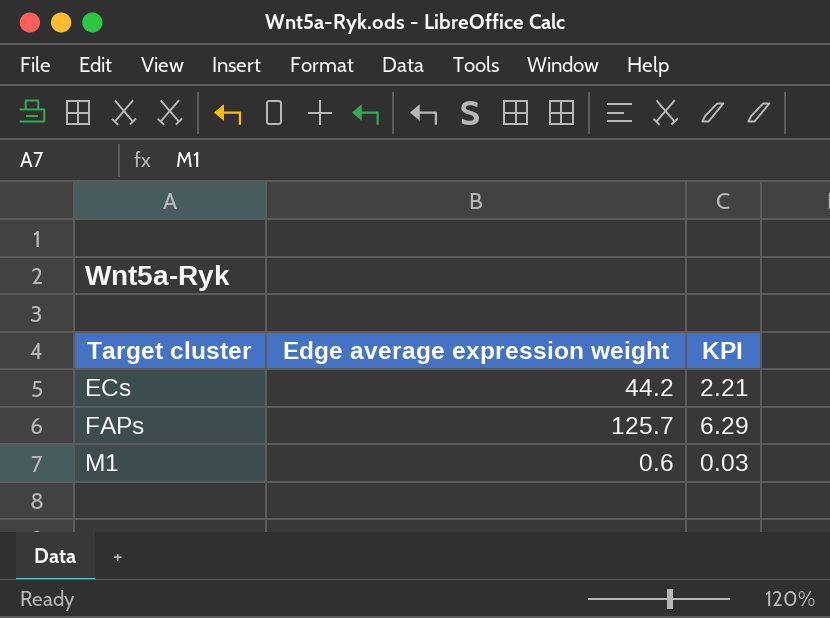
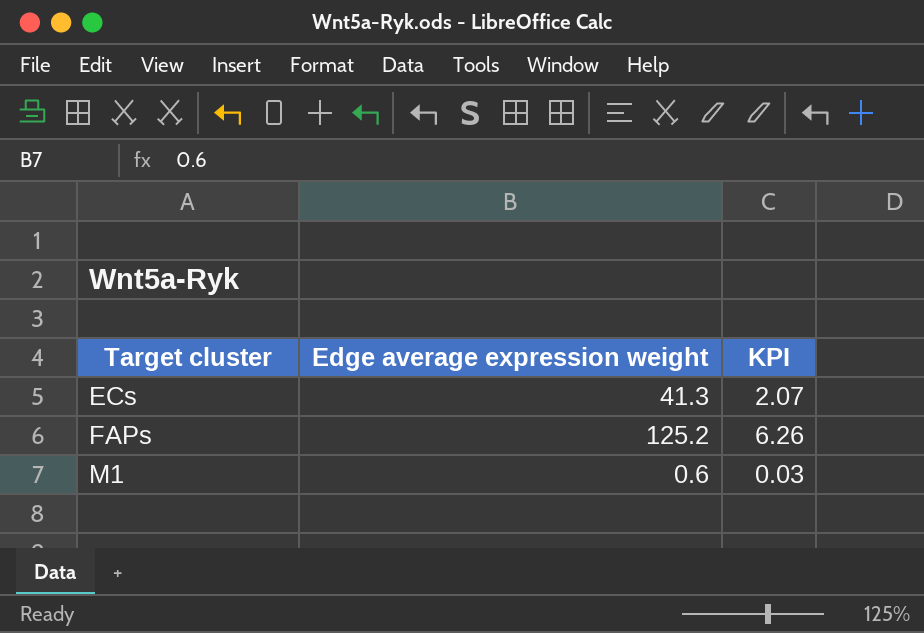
ECs | Edge average expression weight: 44.2 -> 41.3
ECs | KPI: 2.21 -> 2.07
FAPs | Edge average expression weight: 125.7 -> 125.2
FAPs | KPI: 6.29 -> 6.26

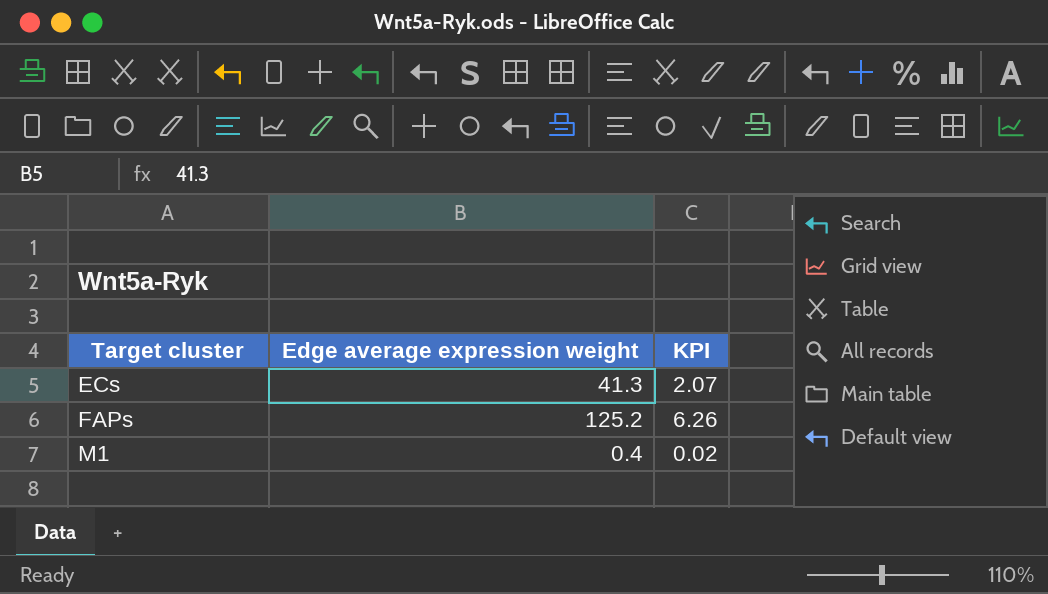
M1 | Edge average expression weight: 0.6 -> 0.4
M1 | KPI: 0.03 -> 0.02

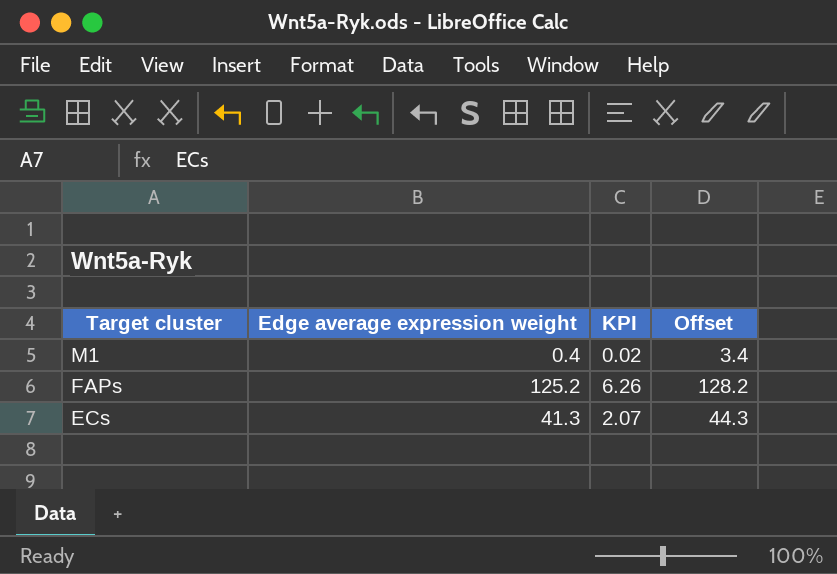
row order: Target cluster ascending -> Target cluster descending
column Offset | formula: none -> [Edge average expression weight] + 3

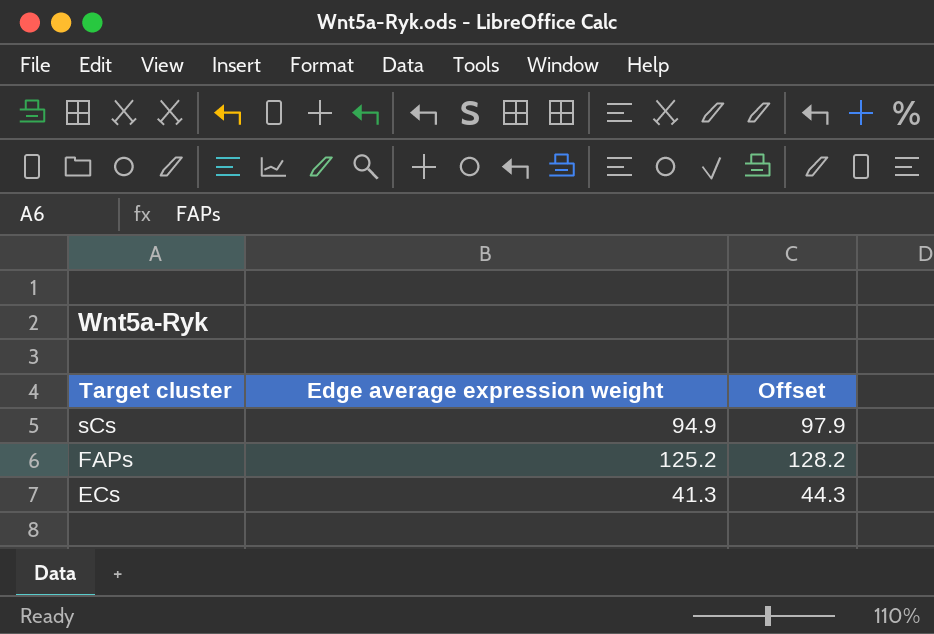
column KPI | formula: [Edge average expression weight] * 0.05 -> none
row M1: 0.4 | 0.02 | 3.4 -> none
row sCs: none -> 94.9 | 97.9

